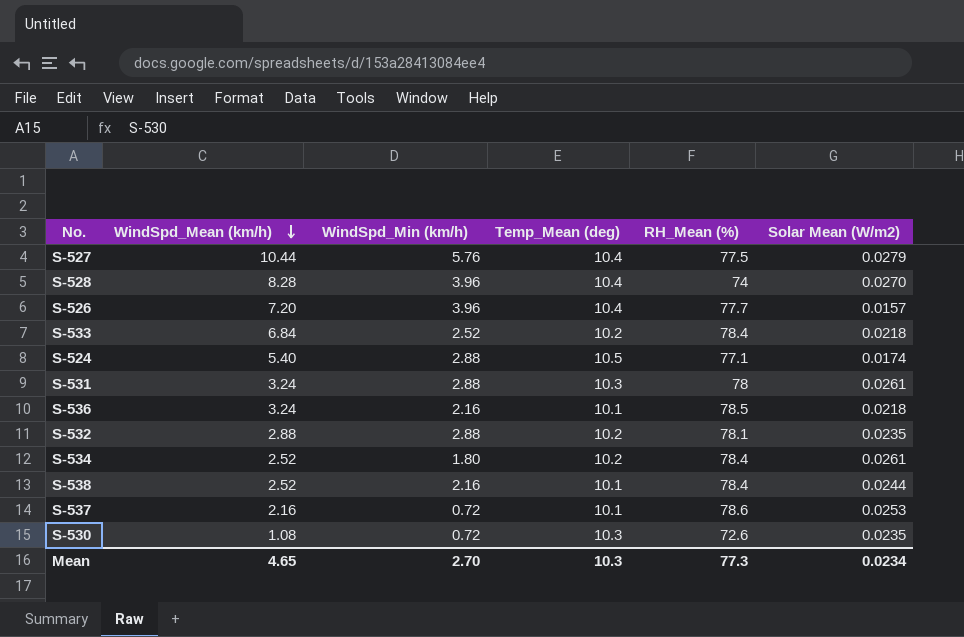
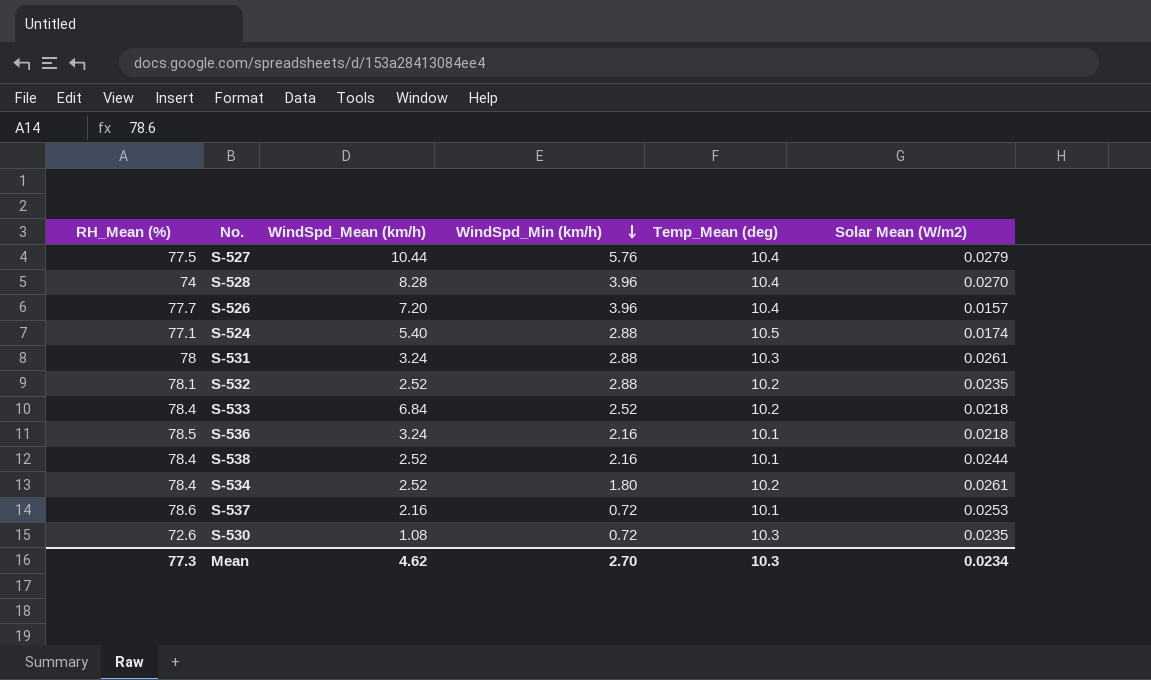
row order: WindSpd_Mean (km/h) descending -> WindSpd_Min (km/h) descending
column RH_Mean (%) | position: 5 -> 1
S-532 | WindSpd_Mean (km/h): 2.88 -> 2.52
Mean | WindSpd_Mean (km/h): 4.65 -> 4.62

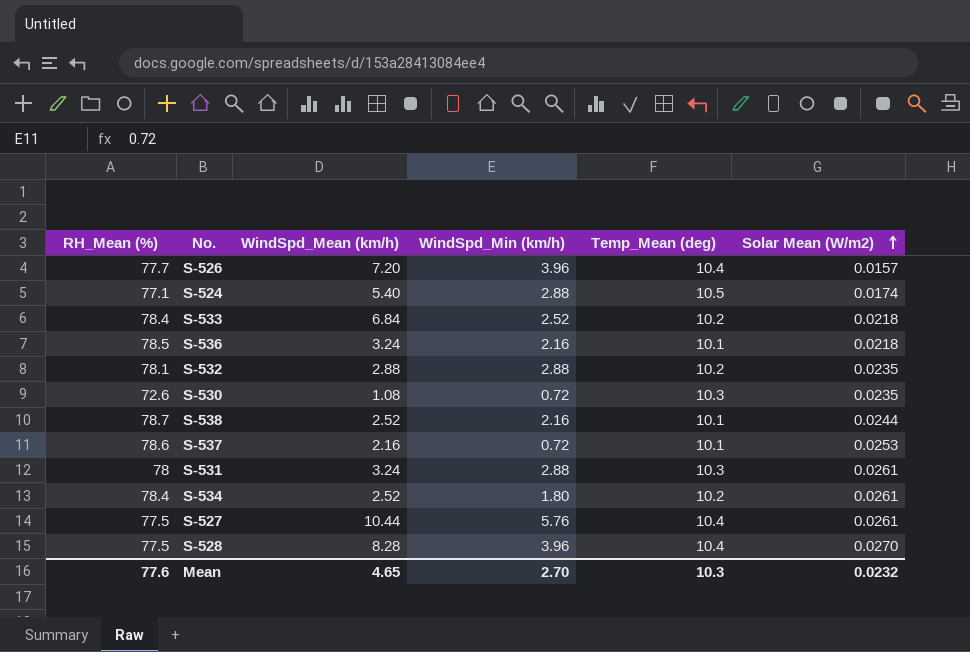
row order: WindSpd_Min (km/h) descending -> Solar Mean (W/m2) ascending
S-532 | WindSpd_Mean (km/h): 2.52 -> 2.88
S-538 | RH_Mean (%): 78.4 -> 78.7
S-527 | Solar Mean (W/m2): 0.0279 -> 0.0261
S-528 | RH_Mean (%): 74 -> 77.5
Mean | RH_Mean (%): 77.3 -> 77.6
Mean | WindSpd_Mean (km/h): 4.62 -> 4.65
Mean | Solar Mean (W/m2): 0.0234 -> 0.0232

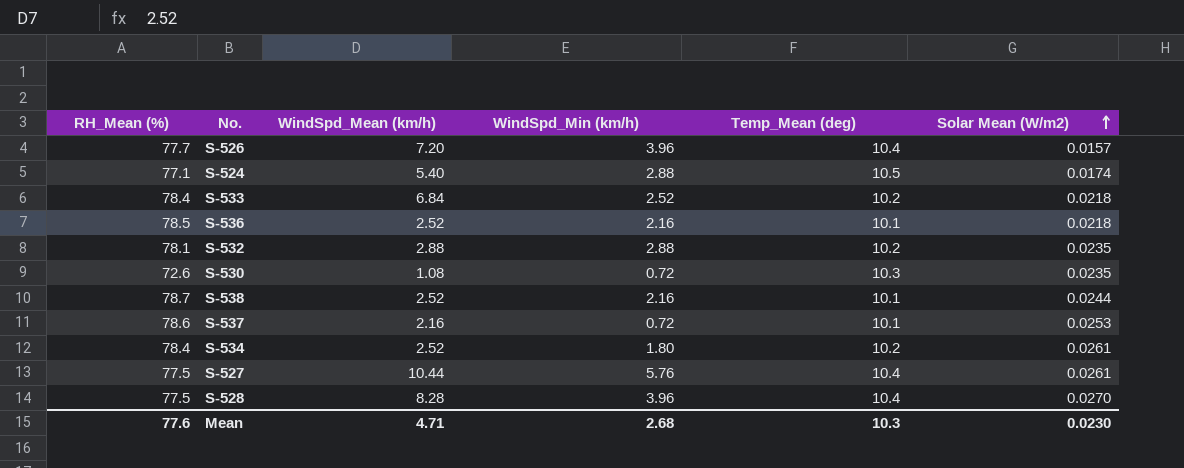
row S-531: 78 | 3.24 | 2.88 | 10.3 | 0.0261 -> none
S-536 | WindSpd_Mean (km/h): 3.24 -> 2.52
Mean | WindSpd_Mean (km/h): 4.65 -> 4.71
Mean | WindSpd_Min (km/h): 2.70 -> 2.68
Mean | Solar Mean (W/m2): 0.0232 -> 0.0230

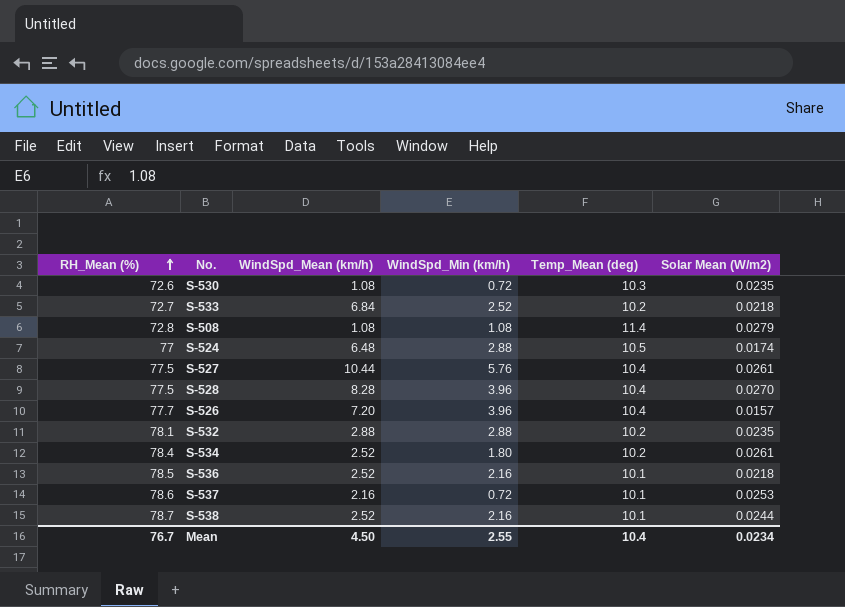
row order: Solar Mean (W/m2) ascending -> RH_Mean (%) ascending
S-533 | RH_Mean (%): 78.4 -> 72.7
row S-508: none -> 72.8 | 1.08 | 1.08 | 11.4 | 0.0279
S-524 | RH_Mean (%): 77.1 -> 77
S-524 | WindSpd_Mean (km/h): 5.40 -> 6.48
Mean | RH_Mean (%): 77.6 -> 76.7
Mean | WindSpd_Mean (km/h): 4.71 -> 4.50
Mean | WindSpd_Min (km/h): 2.68 -> 2.55
Mean | Temp_Mean (deg): 10.3 -> 10.4
Mean | Solar Mean (W/m2): 0.0230 -> 0.0234

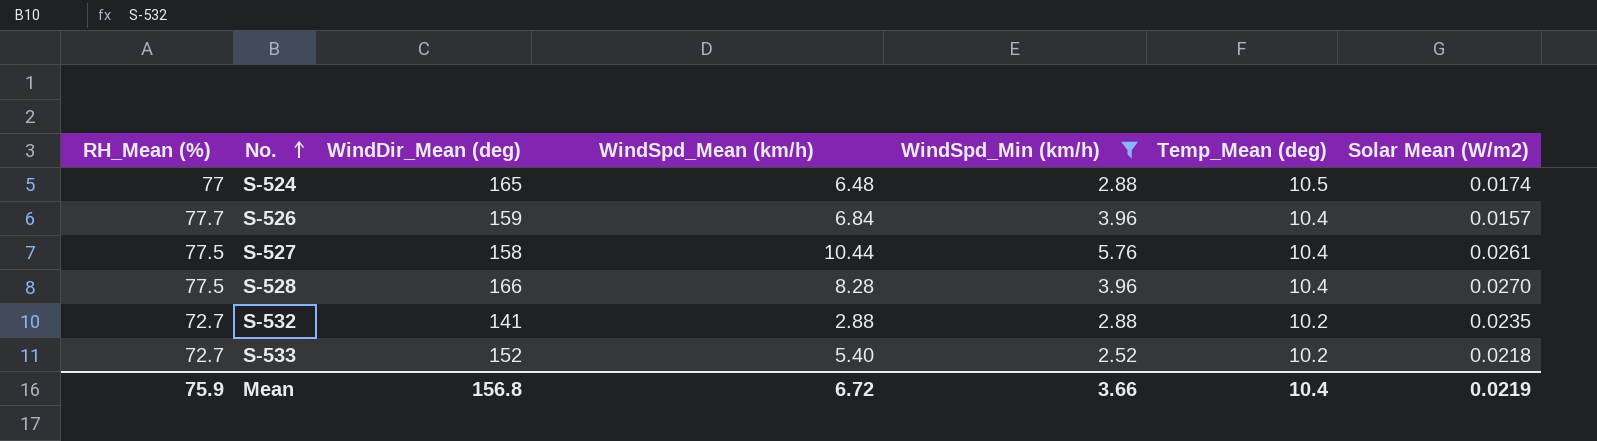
filter: none -> WindSpd_Min (km/h) >= 2.52
row order: RH_Mean (%) ascending -> No. ascending
column WindDir_Mean (deg) | position: none -> 3
S-526 | WindSpd_Mean (km/h): 7.20 -> 6.84
S-532 | RH_Mean (%): 78.1 -> 72.7
S-533 | WindSpd_Mean (km/h): 6.84 -> 5.40
Mean | RH_Mean (%): 76.7 -> 75.9
Mean | WindSpd_Mean (km/h): 4.50 -> 6.72
Mean | WindSpd_Min (km/h): 2.55 -> 3.66
Mean | Solar Mean (W/m2): 0.0234 -> 0.0219

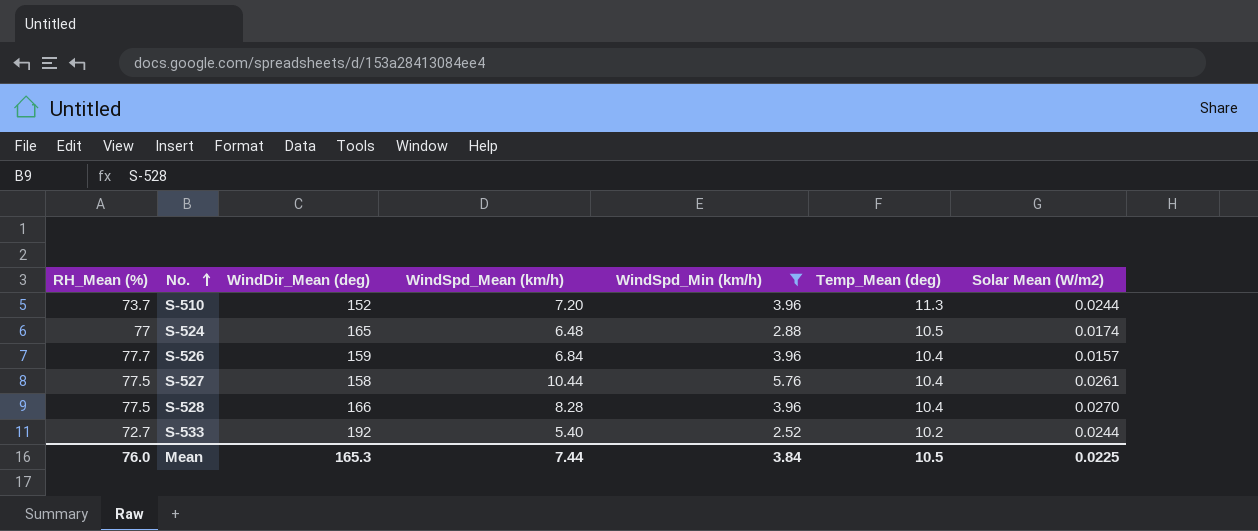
row S-532: 72.7 | 141 | 2.88 | 2.88 | 10.2 | 0.0235 -> none
row S-510: none -> 73.7 | 152 | 7.20 | 3.96 | 11.3 | 0.0244
S-533 | WindDir_Mean (deg): 152 -> 192
S-533 | Solar Mean (W/m2): 0.0218 -> 0.0244
Mean | RH_Mean (%): 75.9 -> 76.0
Mean | WindDir_Mean (deg): 156.8 -> 165.3
Mean | WindSpd_Mean (km/h): 6.72 -> 7.44
Mean | WindSpd_Min (km/h): 3.66 -> 3.84
Mean | Temp_Mean (deg): 10.4 -> 10.5
Mean | Solar Mean (W/m2): 0.0219 -> 0.0225

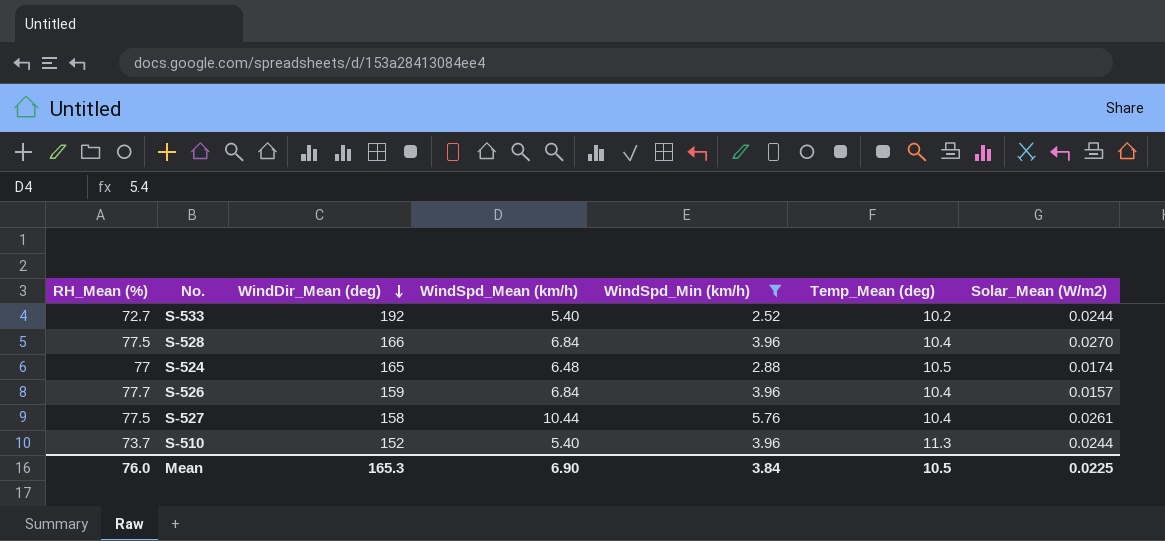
row order: No. ascending -> WindDir_Mean (deg) descending
column name: Solar Mean (W/m2) -> Solar_Mean (W/m2)
S-528 | WindSpd_Mean (km/h): 8.28 -> 6.84
S-510 | WindSpd_Mean (km/h): 7.20 -> 5.40
Mean | WindSpd_Mean (km/h): 7.44 -> 6.90

